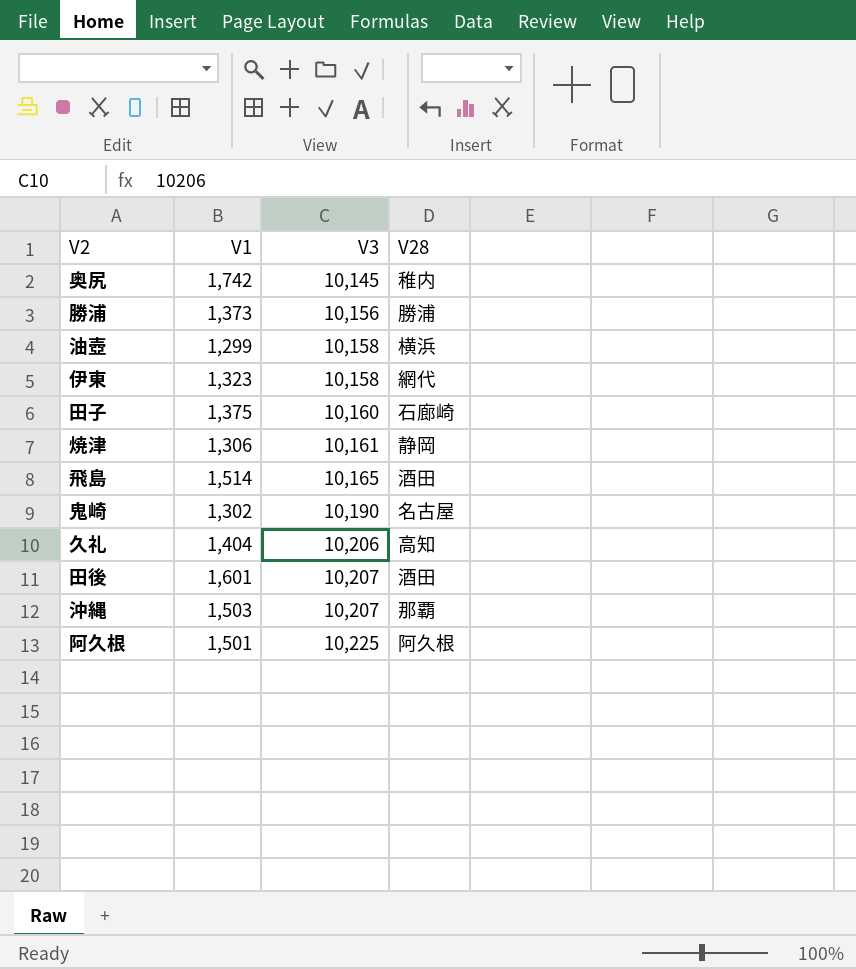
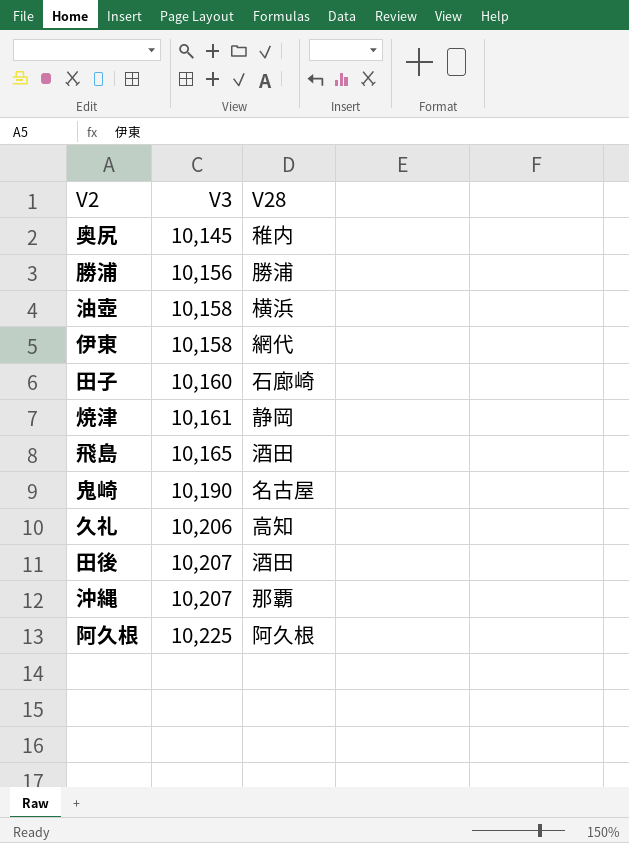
column V1 | position: 2 -> none

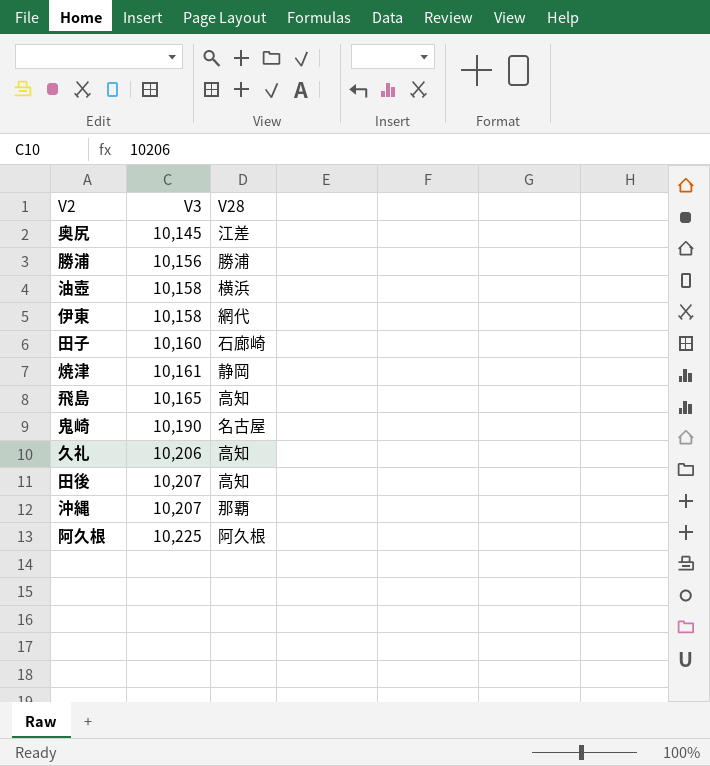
奥尻 | V28: 稚内 -> 江差
飛島 | V28: 酒田 -> 高知
田後 | V28: 酒田 -> 高知

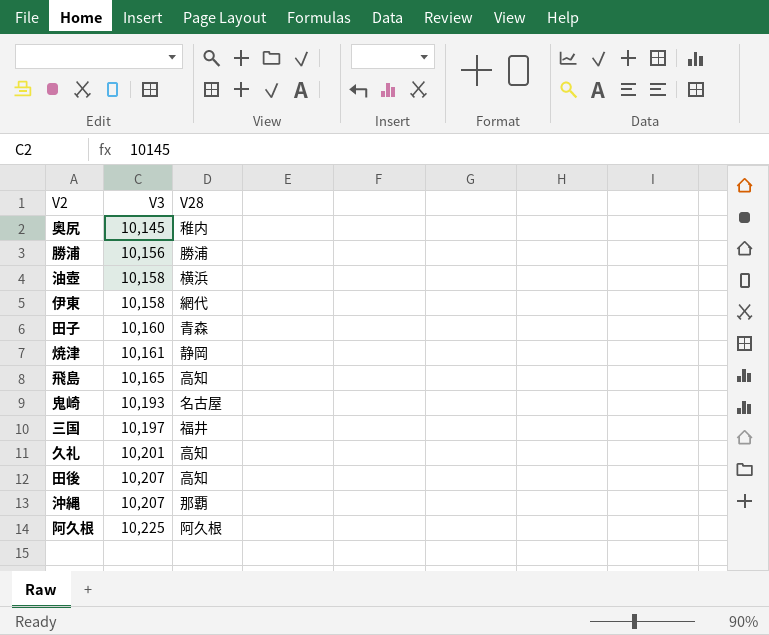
奥尻 | V28: 江差 -> 稚内
田子 | V28: 石廊崎 -> 青森
鬼崎 | V3: 10,190 -> 10,193
row 三国: none -> 10,197 | 福井
久礼 | V3: 10,206 -> 10,201

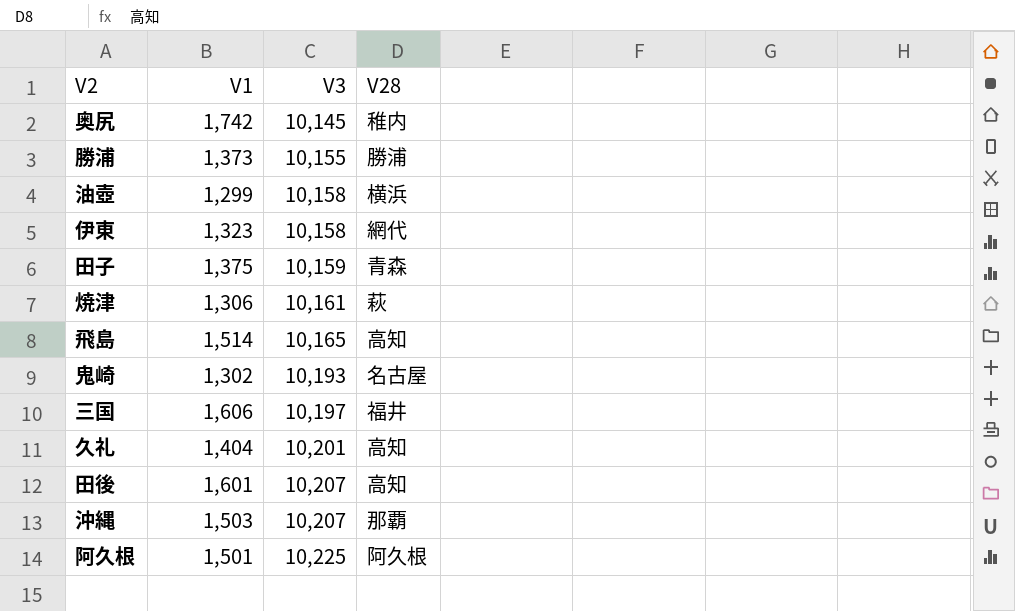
column V1 | position: none -> 2
勝浦 | V3: 10,156 -> 10,155
田子 | V3: 10,160 -> 10,159
焼津 | V28: 静岡 -> 萩

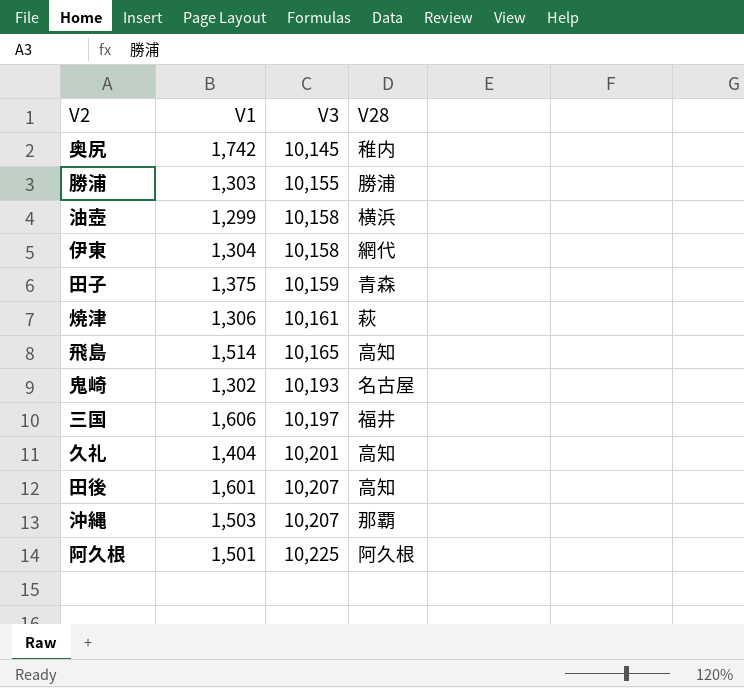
勝浦 | V1: 1,373 -> 1,303
伊東 | V1: 1,323 -> 1,304

